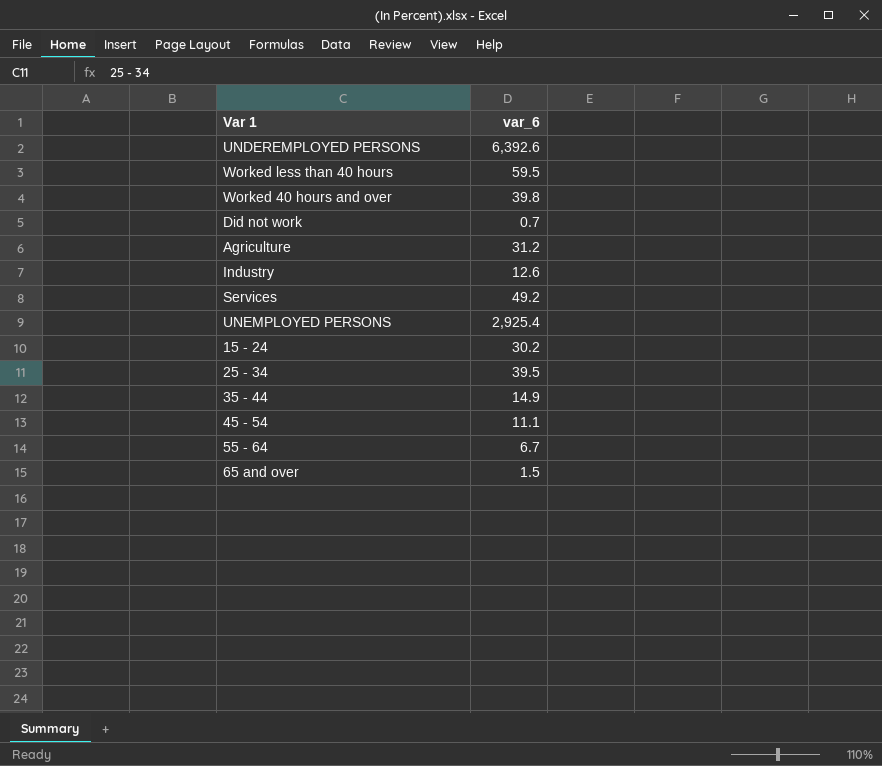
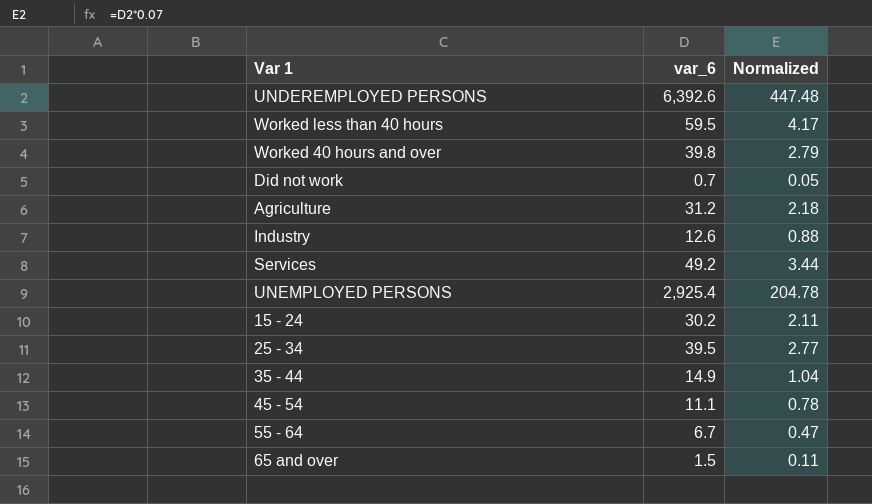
column Normalized | formula: none -> [var_6] * 0.07

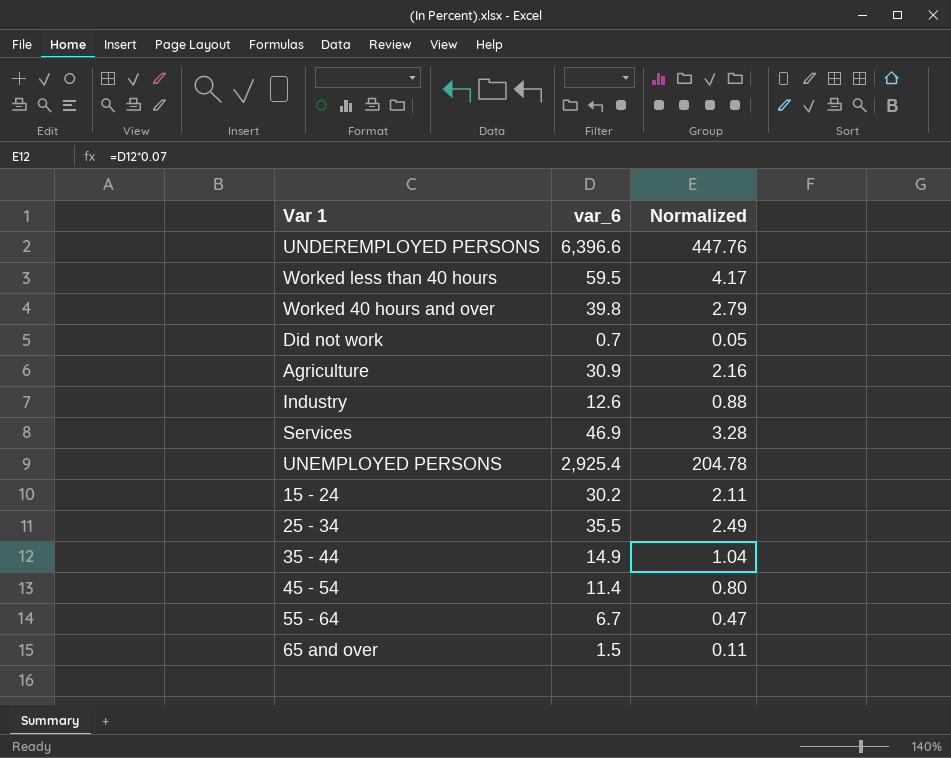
UNDEREMPLOYED PERSONS | var_6: 6,392.6 -> 6,396.6
UNDEREMPLOYED PERSONS | Normalized: 447.48 -> 447.76
Agriculture | var_6: 31.2 -> 30.9
Agriculture | Normalized: 2.18 -> 2.16
Services | var_6: 49.2 -> 46.9
Services | Normalized: 3.44 -> 3.28
25 - 34 | var_6: 39.5 -> 35.5
25 - 34 | Normalized: 2.77 -> 2.49
45 - 54 | var_6: 11.1 -> 11.4
45 - 54 | Normalized: 0.78 -> 0.80

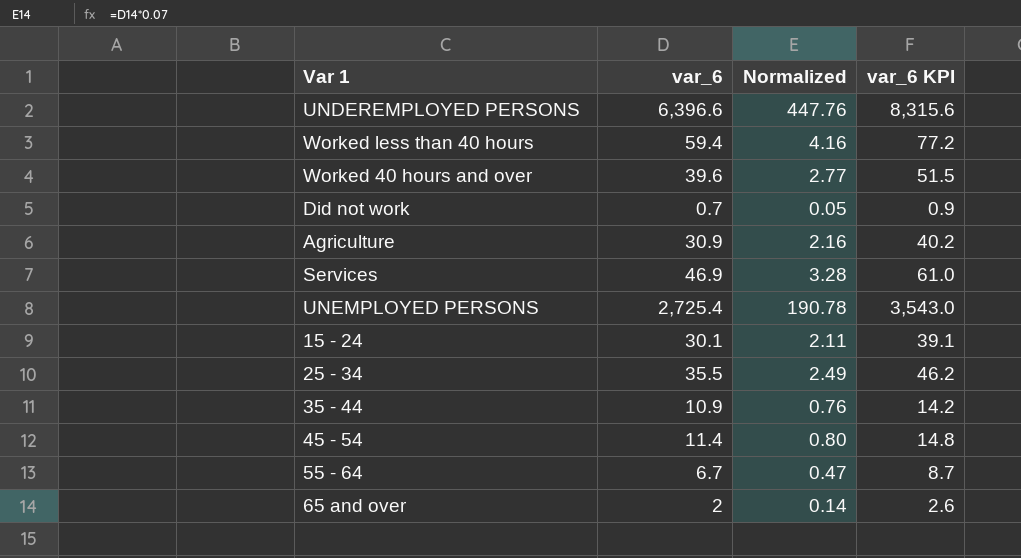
column var_6 KPI | formula: none -> [var_6] * 1.3
row Industry: 12.6 | 0.88 -> none
Worked less than 40 hours | var_6: 59.5 -> 59.4
Worked less than 40 hours | Normalized: 4.17 -> 4.16
Worked 40 hours and over | var_6: 39.8 -> 39.6
Worked 40 hours and over | Normalized: 2.79 -> 2.77
UNEMPLOYED PERSONS | var_6: 2,925.4 -> 2,725.4
UNEMPLOYED PERSONS | Normalized: 204.78 -> 190.78
15 - 24 | var_6: 30.2 -> 30.1
35 - 44 | var_6: 14.9 -> 10.9
35 - 44 | Normalized: 1.04 -> 0.76
65 and over | var_6: 1.5 -> 2
65 and over | Normalized: 0.11 -> 0.14

